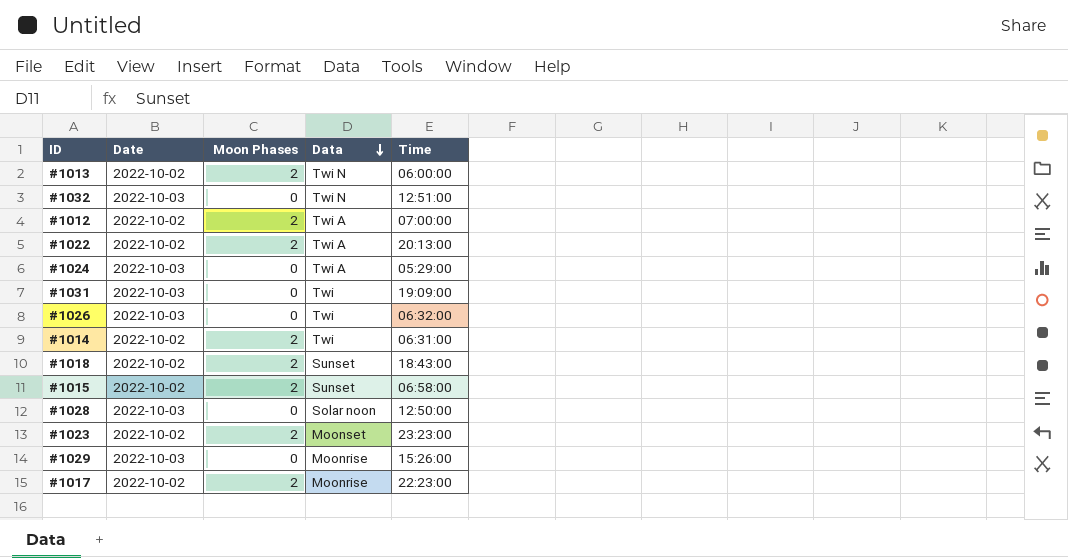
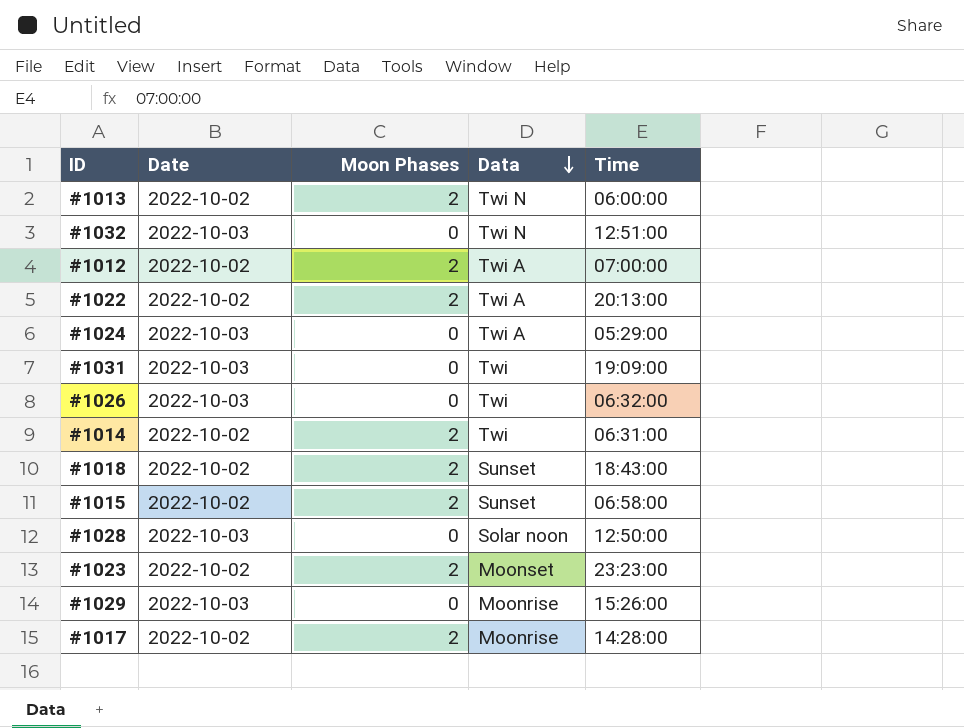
#1017 | Time: 22:23:00 -> 14:28:00

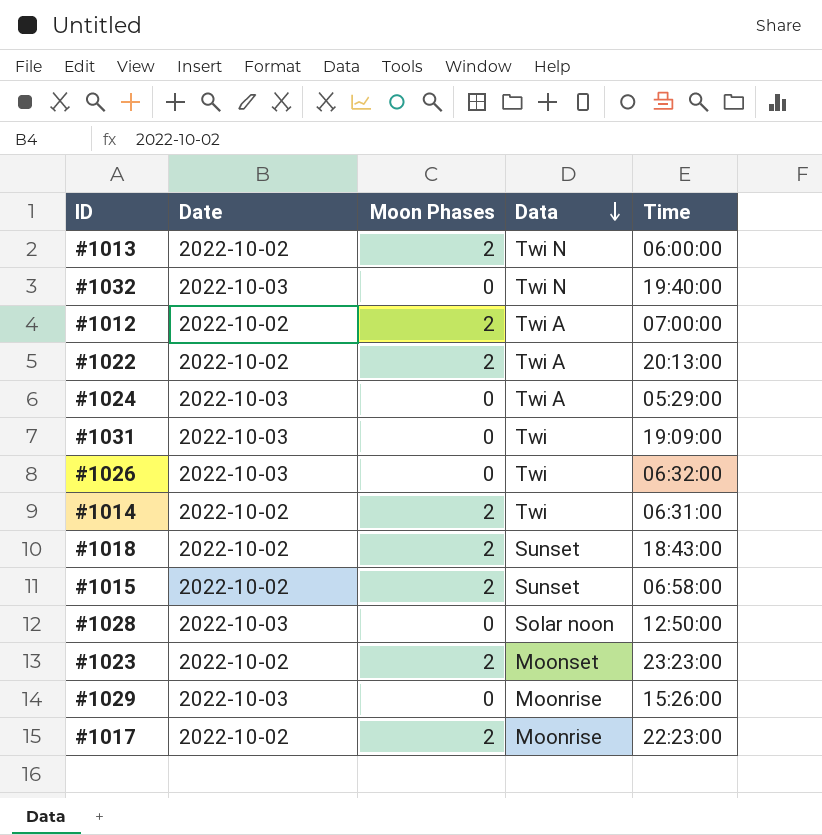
#1032 | Time: 12:51:00 -> 19:40:00
#1017 | Time: 14:28:00 -> 22:23:00

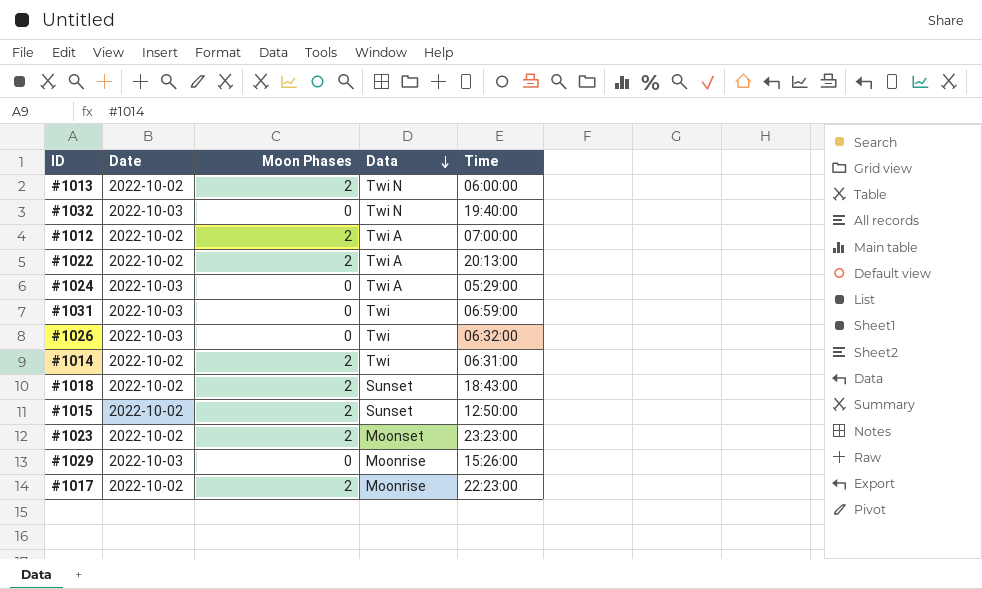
row #1028: 2022-10-03 | 0 | Solar noon | 12:50:00 -> none
#1031 | Time: 19:09:00 -> 06:59:00
#1015 | Time: 06:58:00 -> 12:50:00

